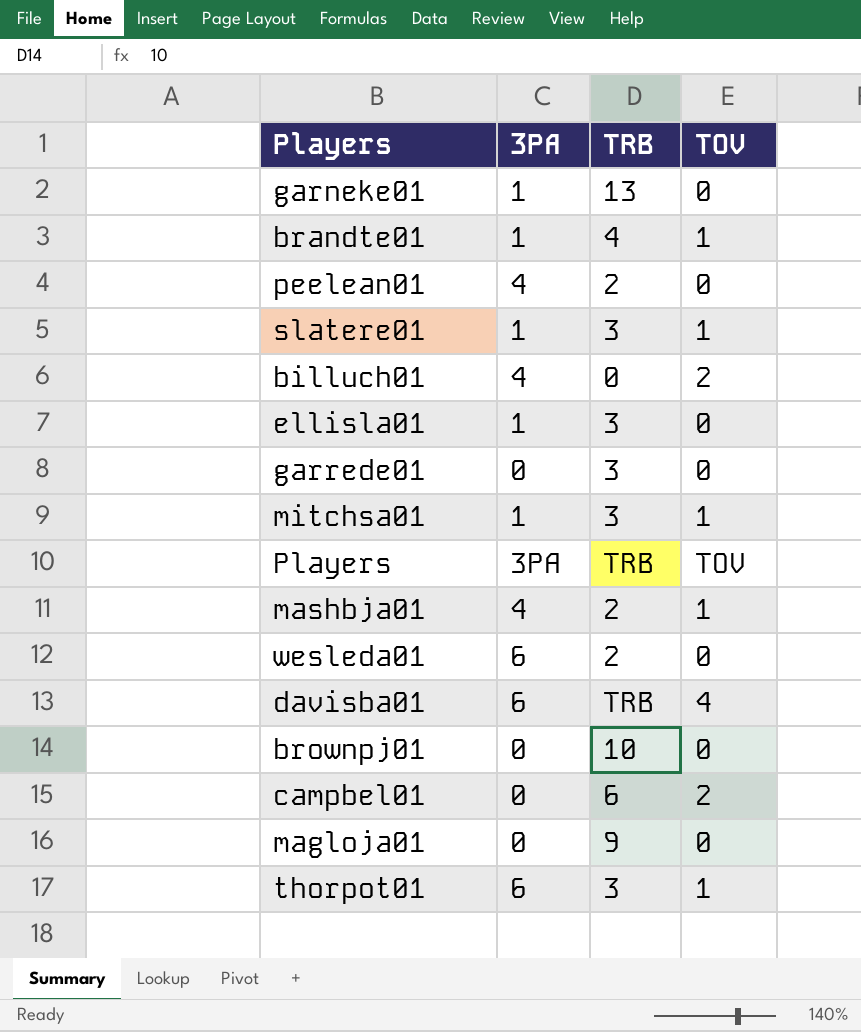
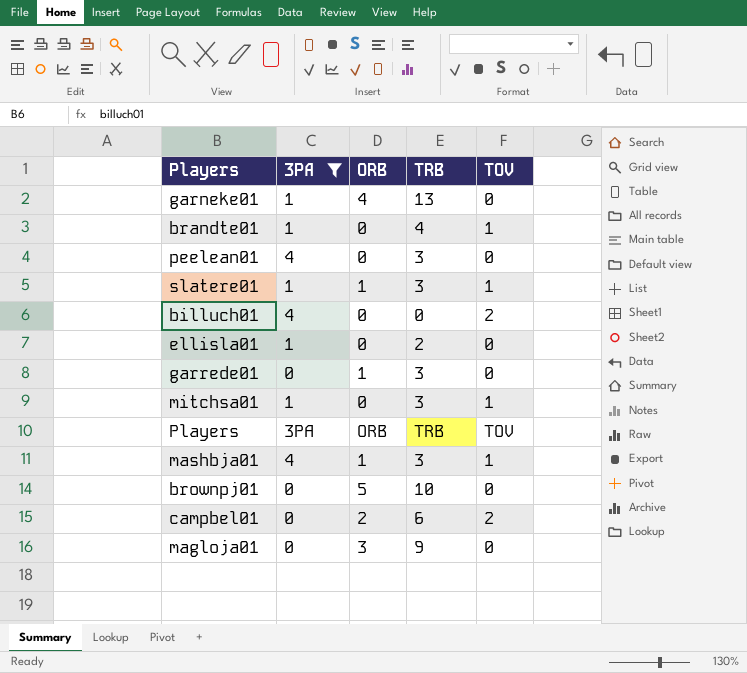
filter: none -> 3PA != 6
column ORB | position: none -> 3
peelean01 | TRB: 2 -> 3
ellisla01 | TRB: 3 -> 2
mashbja01 | TRB: 2 -> 3

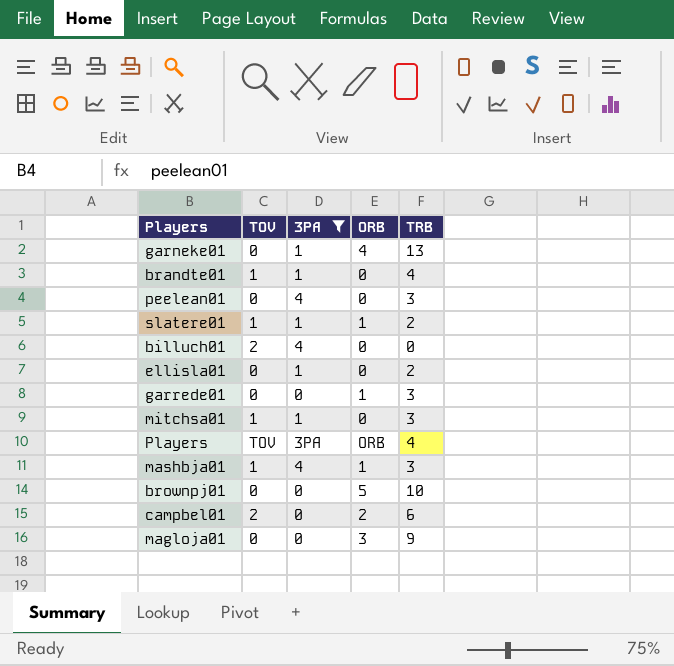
column TOV | position: 5 -> 2
slatere01 | TRB: 3 -> 2
Players | TRB: TRB -> 4

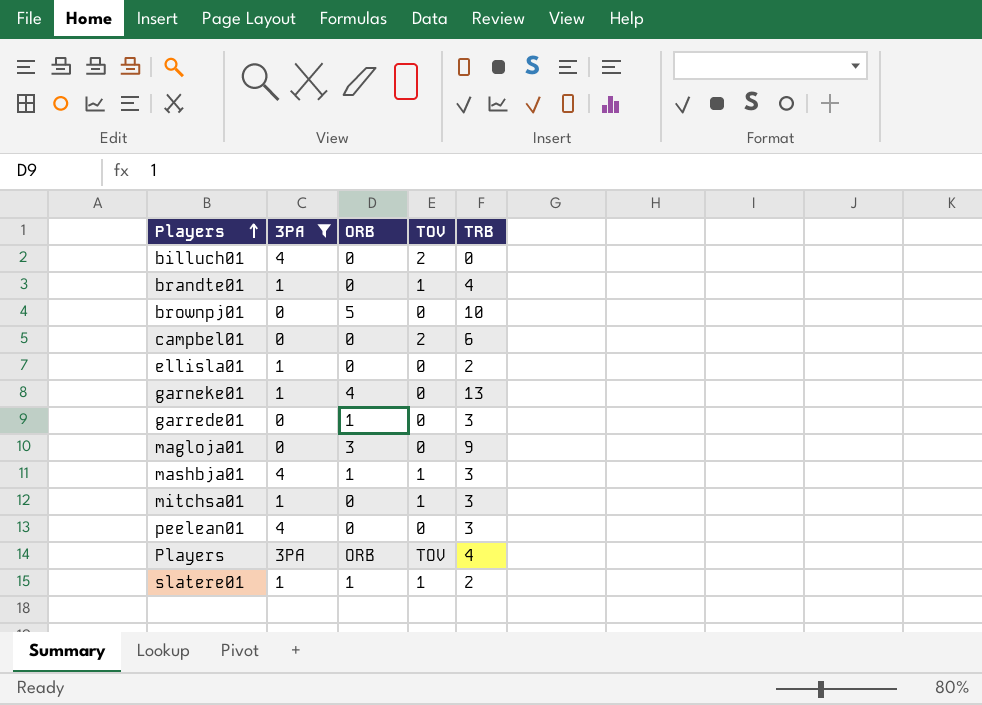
row order: none -> Players ascending
column TOV | position: 2 -> 4
campbel01 | ORB: 2 -> 0

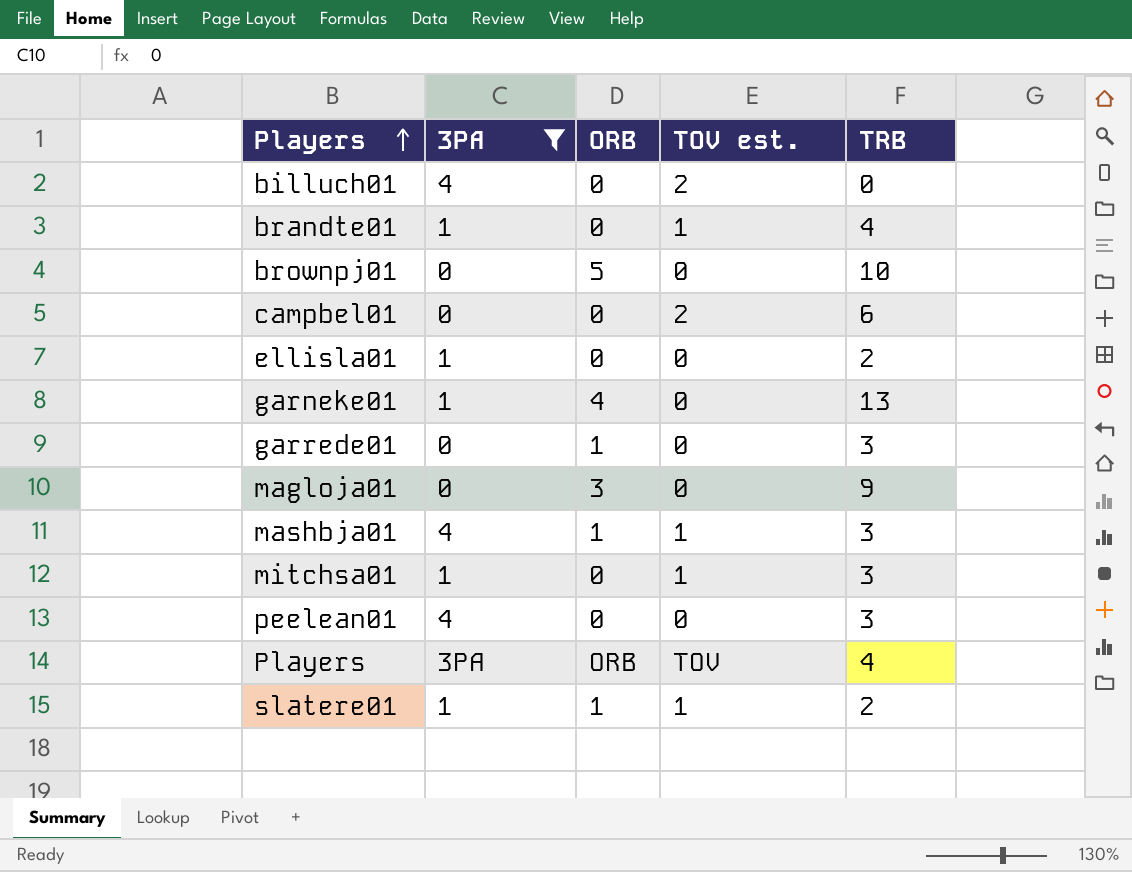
column name: TOV -> TOV est.

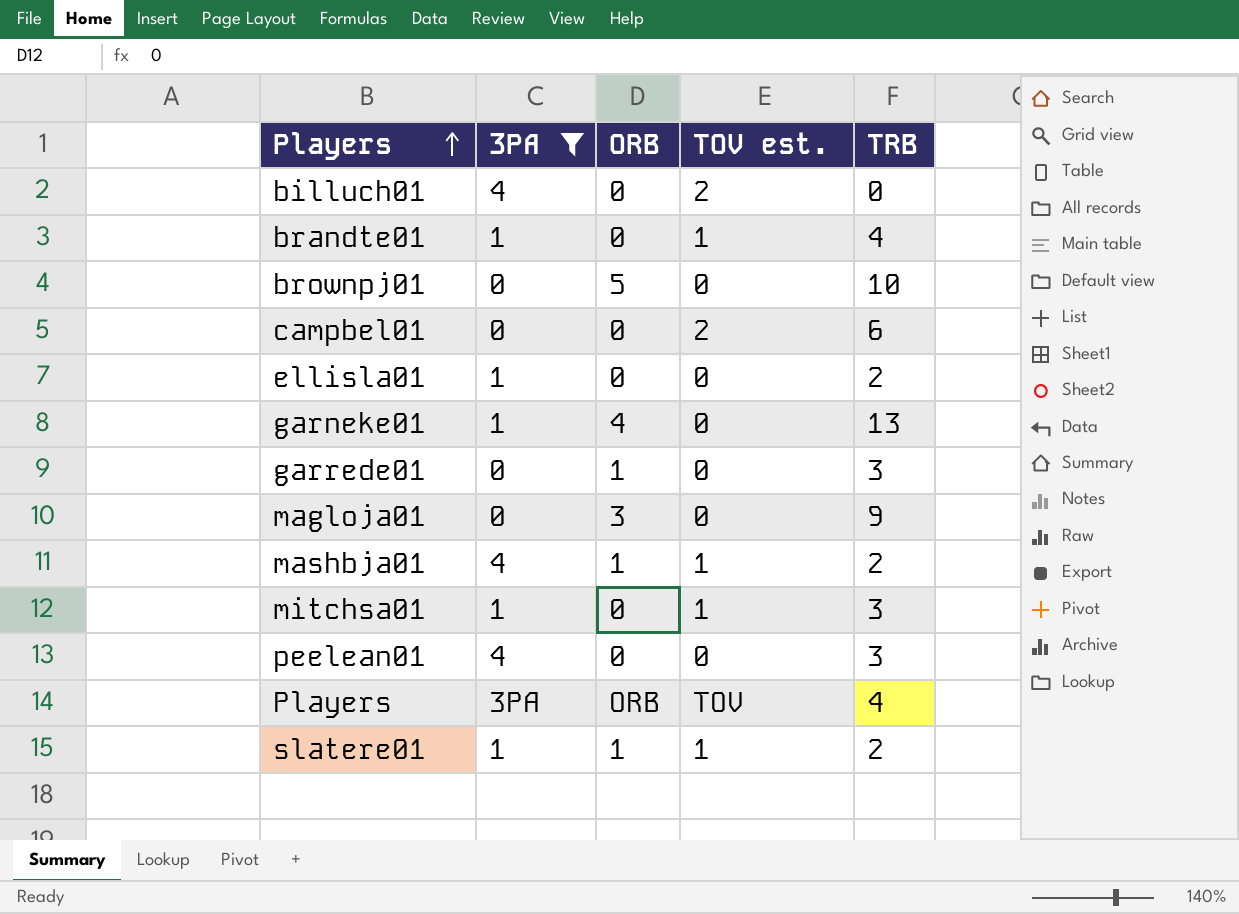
mashbja01 | TRB: 3 -> 2

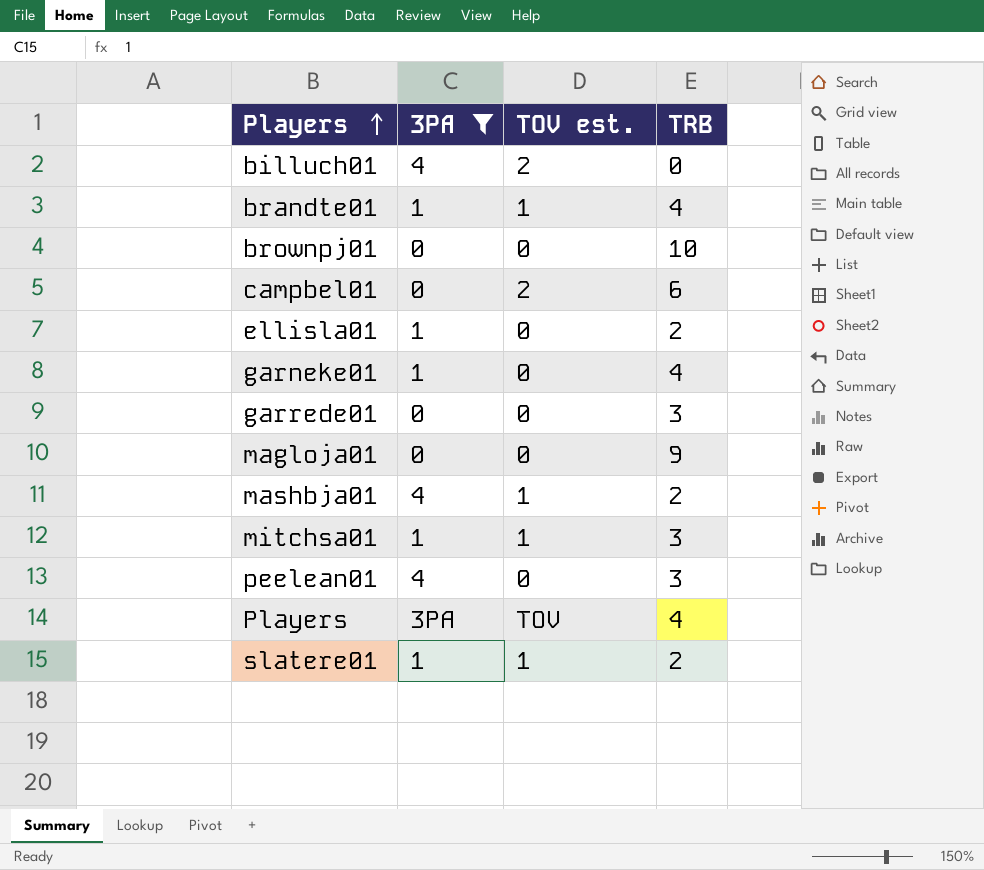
column ORB | position: 3 -> none
garneke01 | TRB: 13 -> 4

